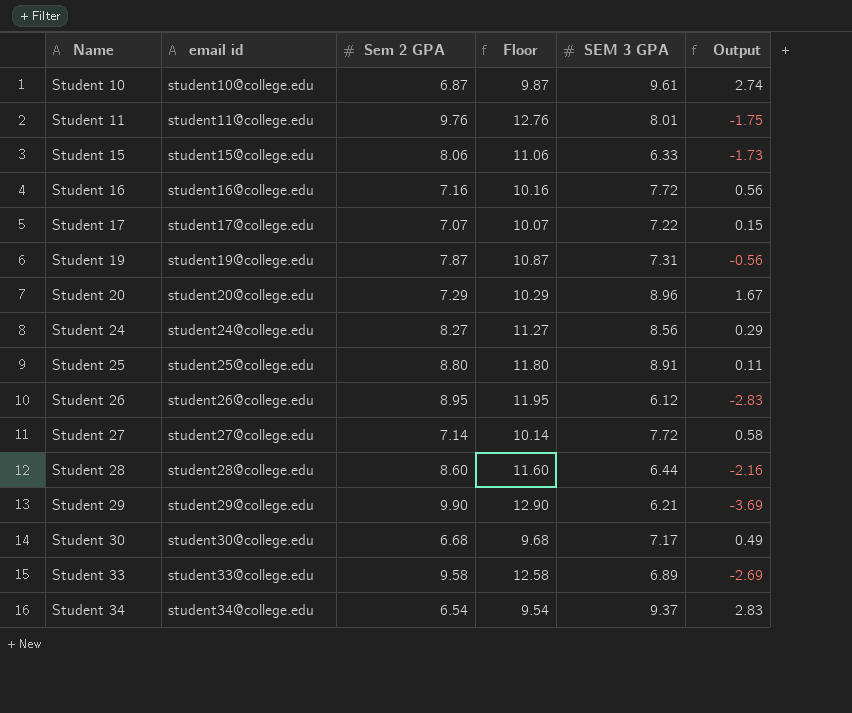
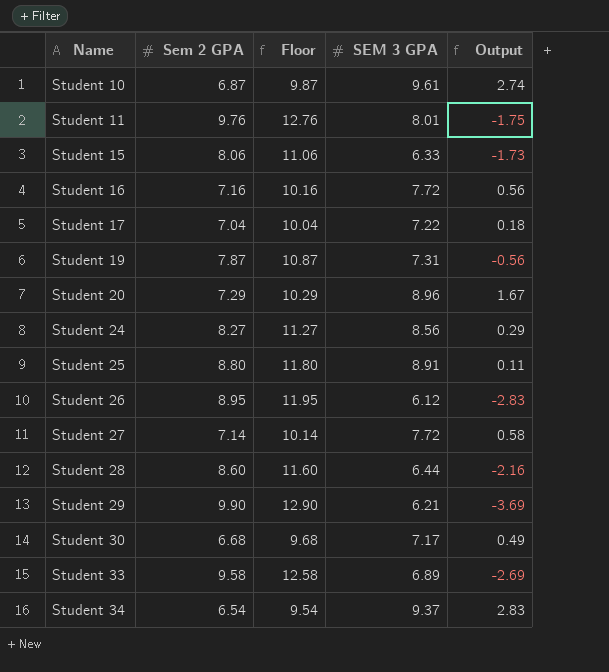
column email id | position: 2 -> none
Student 17 | Sem 2 GPA: 7.07 -> 7.04
Student 17 | Floor: 10.07 -> 10.04
Student 17 | Output: 0.15 -> 0.18

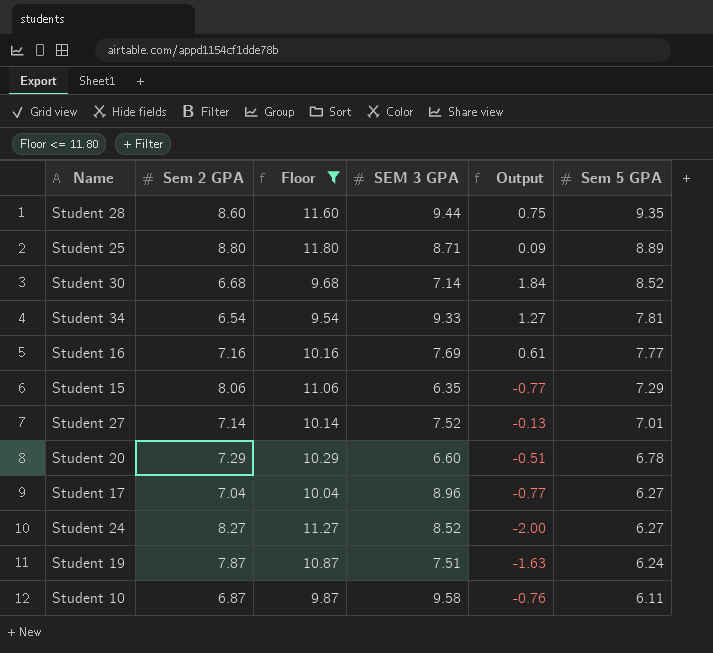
filter: none -> Floor <= 11.80
row order: Name ascending -> Sem 5 GPA descending
column Output | formula: [SEM 3 GPA] - [Sem 2 GPA] -> [Sem 5 GPA] - [Sem 2 GPA]
column Sem 5 GPA | position: none -> 6
Student 28 | SEM 3 GPA: 6.44 -> 9.44
Student 25 | SEM 3 GPA: 8.91 -> 8.71
Student 30 | SEM 3 GPA: 7.17 -> 7.14
Student 34 | SEM 3 GPA: 9.37 -> 9.33
Student 16 | SEM 3 GPA: 7.72 -> 7.69
Student 15 | SEM 3 GPA: 6.33 -> 6.35
Student 27 | SEM 3 GPA: 7.72 -> 7.52
Student 20 | SEM 3 GPA: 8.96 -> 6.60
Student 17 | SEM 3 GPA: 7.22 -> 8.96
Student 24 | SEM 3 GPA: 8.56 -> 8.52
Student 19 | SEM 3 GPA: 7.31 -> 7.51
Student 10 | SEM 3 GPA: 9.61 -> 9.58

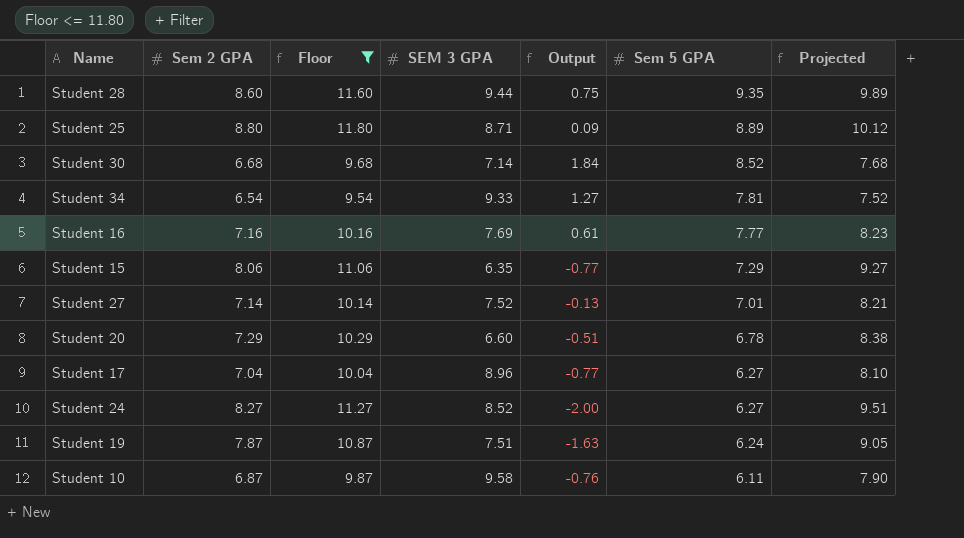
column Projected | formula: none -> [Sem 2 GPA] * 1.15

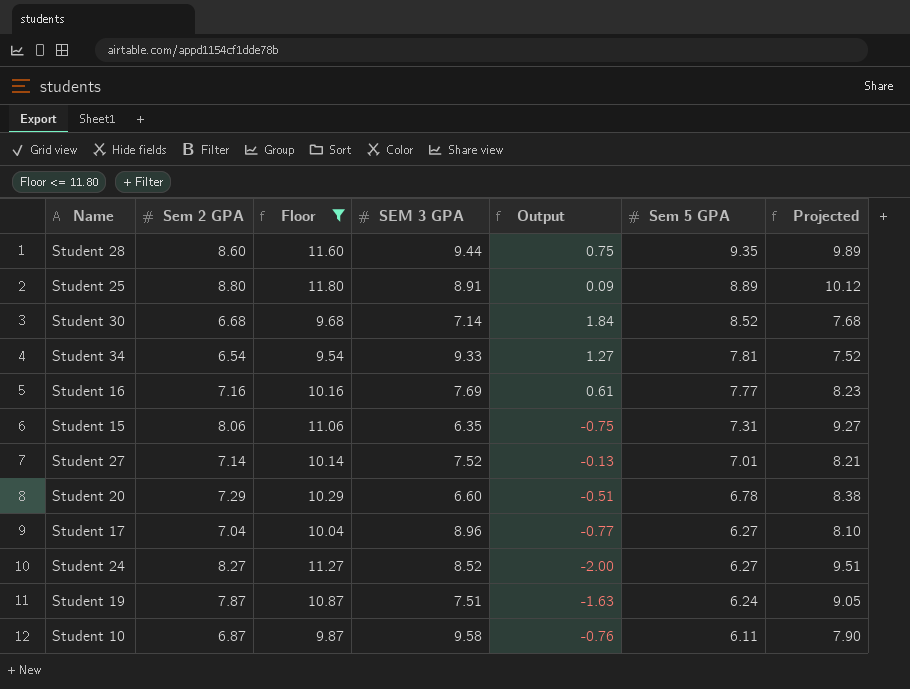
Student 25 | SEM 3 GPA: 8.71 -> 8.91
Student 15 | Output: -0.77 -> -0.75
Student 15 | Sem 5 GPA: 7.29 -> 7.31

